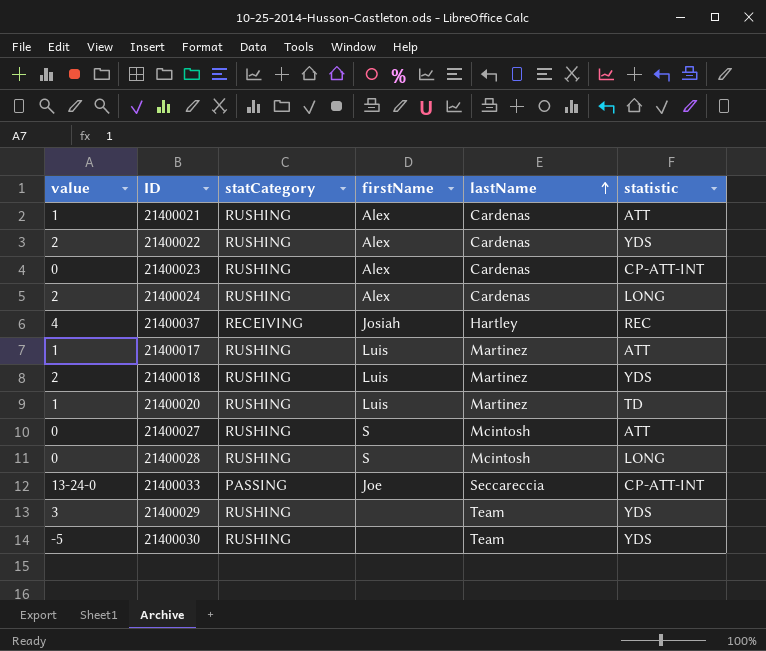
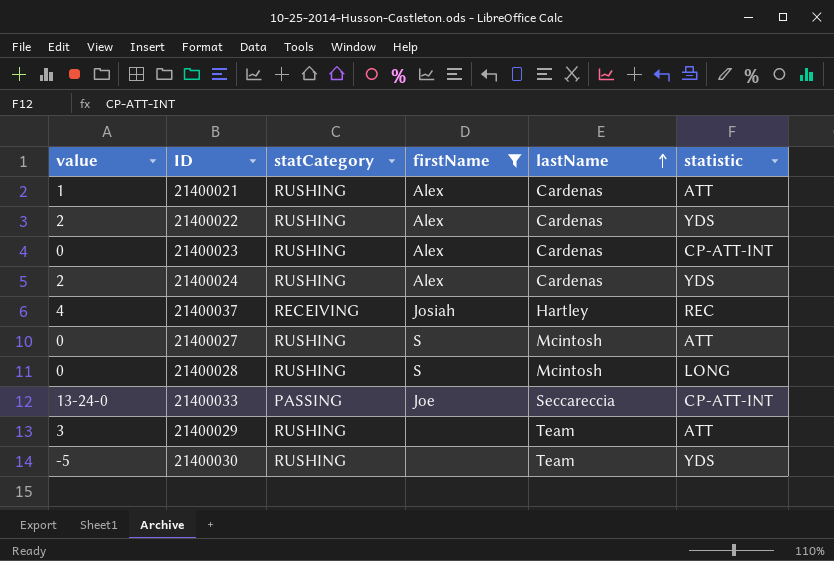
filter: none -> firstName != Luis
21400024 | statistic: LONG -> YDS
21400029 | statistic: YDS -> ATT

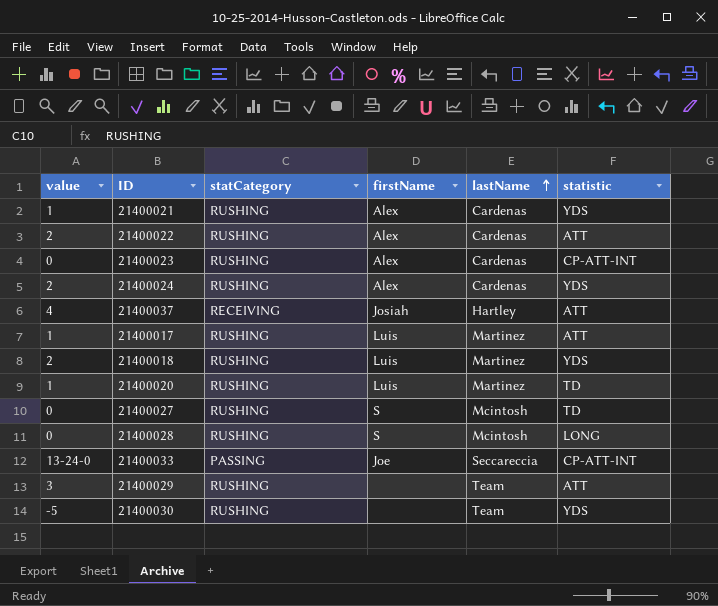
filter: firstName != Luis -> none
21400021 | statistic: ATT -> YDS
21400022 | statistic: YDS -> ATT
21400037 | statistic: REC -> ATT
21400027 | statistic: ATT -> TD

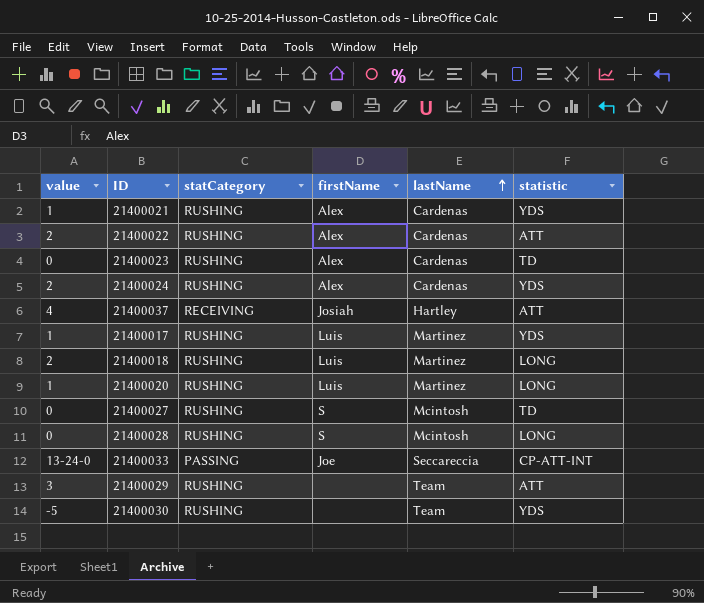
21400023 | statistic: CP-ATT-INT -> TD
21400017 | statistic: ATT -> YDS
21400018 | statistic: YDS -> LONG
21400020 | statistic: TD -> LONG

